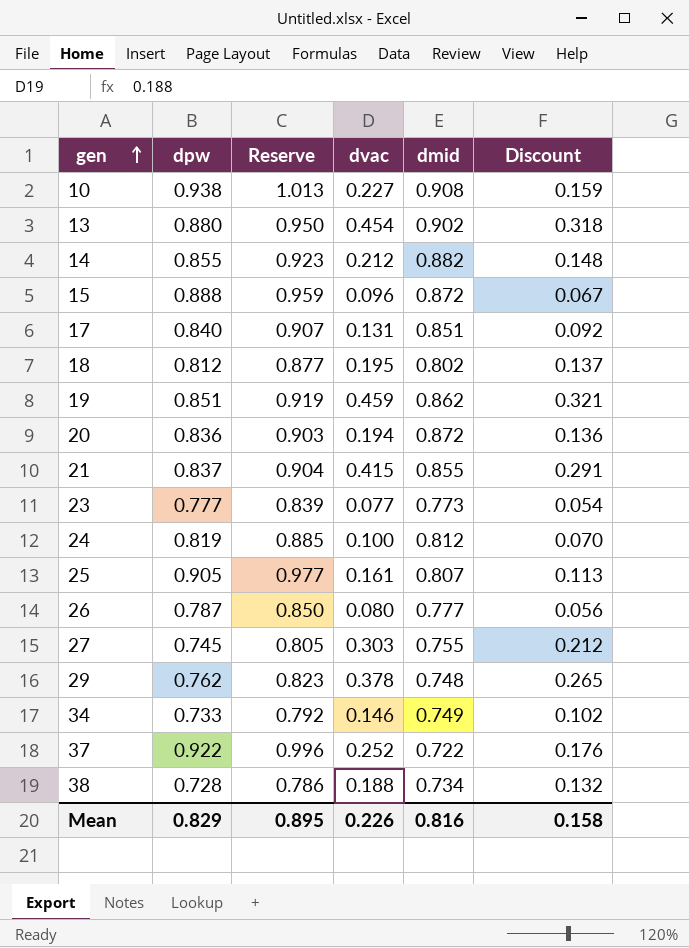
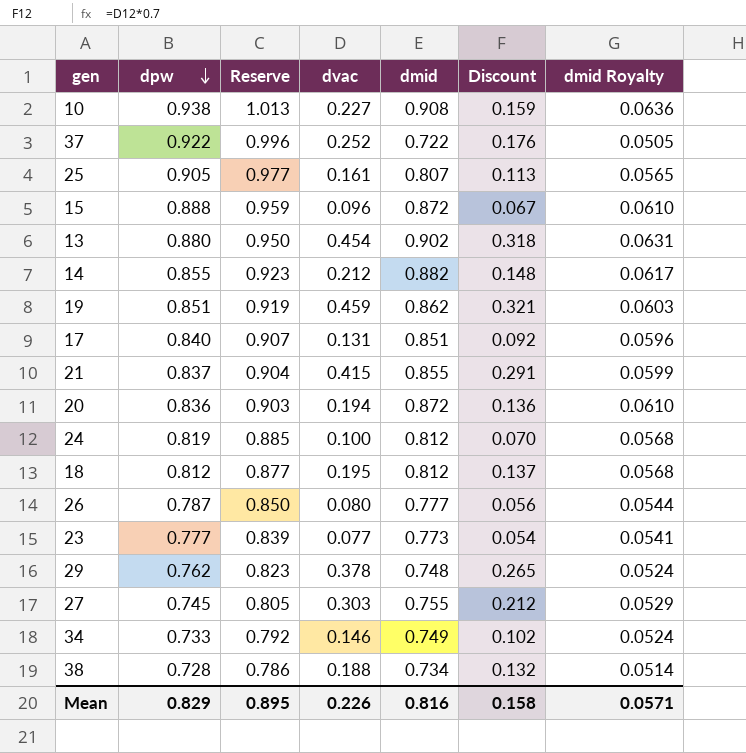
row order: gen ascending -> dpw descending
column dmid Royalty | formula: none -> [dmid] * 0.07
18 | dmid: 0.802 -> 0.812

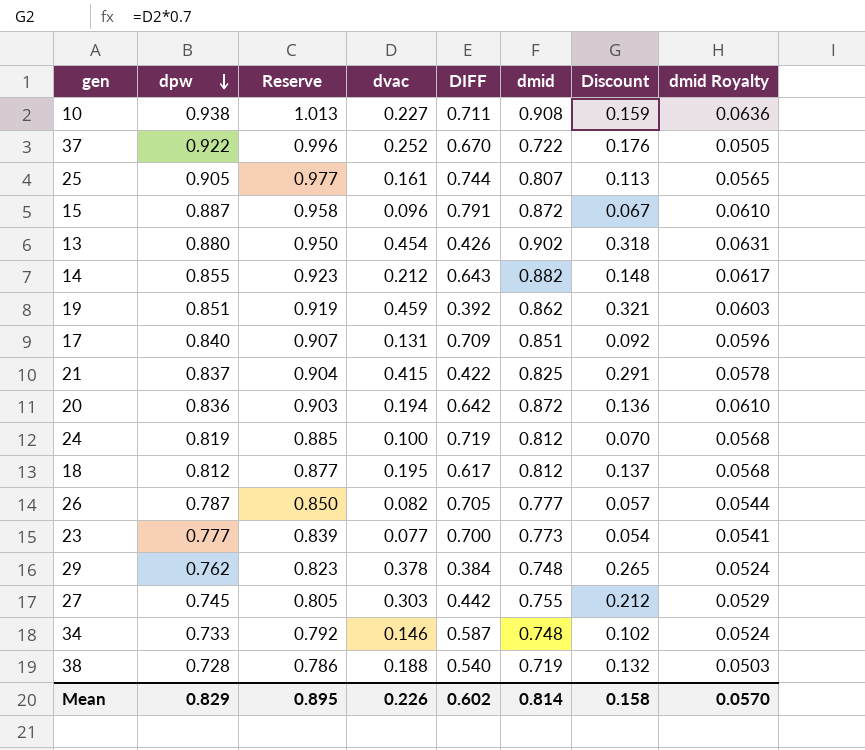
column DIFF | formula: none -> [dpw] - [dvac]
15 | dpw: 0.888 -> 0.887
15 | Reserve: 0.959 -> 0.958
21 | dmid: 0.855 -> 0.825
21 | dmid Royalty: 0.0599 -> 0.0578
26 | dvac: 0.080 -> 0.082
26 | Discount: 0.056 -> 0.057
34 | dmid: 0.749 -> 0.748
38 | dmid: 0.734 -> 0.719
38 | dmid Royalty: 0.0514 -> 0.0503
Mean | dmid: 0.816 -> 0.814
Mean | dmid Royalty: 0.0571 -> 0.0570

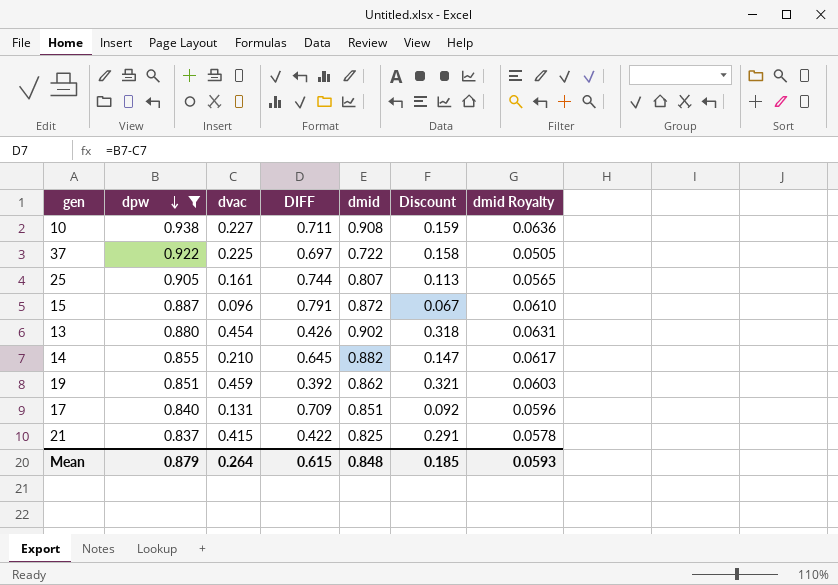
filter: none -> dpw >= 0.837
column Reserve | formula: [dpw] * 1.08 -> none
37 | dvac: 0.252 -> 0.225
37 | DIFF: 0.670 -> 0.697
37 | Discount: 0.176 -> 0.158
14 | dvac: 0.212 -> 0.210
14 | DIFF: 0.643 -> 0.645
14 | Discount: 0.148 -> 0.147
Mean | dpw: 0.829 -> 0.879
Mean | dvac: 0.226 -> 0.264
Mean | DIFF: 0.602 -> 0.615
Mean | dmid: 0.814 -> 0.848
Mean | Discount: 0.158 -> 0.185
Mean | dmid Royalty: 0.0570 -> 0.0593

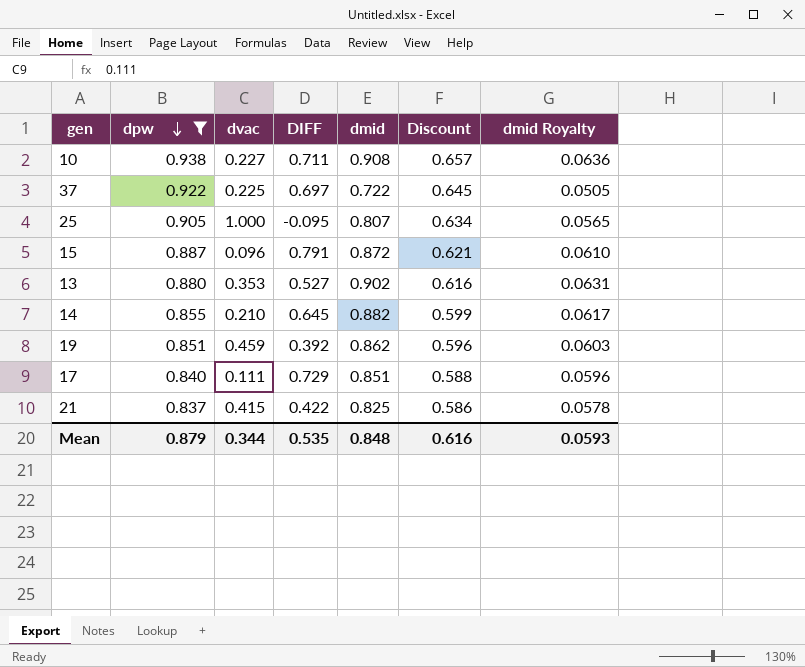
column Discount | formula: [dvac] * 0.7 -> [dpw] * 0.7
25 | dvac: 0.161 -> 1.000
25 | DIFF: 0.744 -> -0.095
13 | dvac: 0.454 -> 0.353
13 | DIFF: 0.426 -> 0.527
17 | dvac: 0.131 -> 0.111
17 | DIFF: 0.709 -> 0.729
Mean | dvac: 0.264 -> 0.344
Mean | DIFF: 0.615 -> 0.535
Mean | Discount: 0.185 -> 0.616

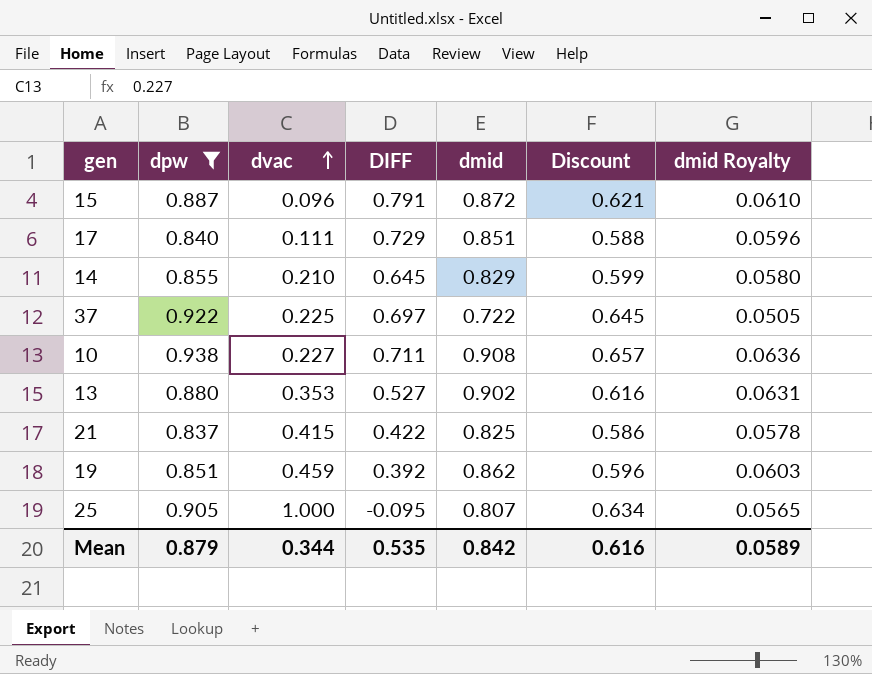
row order: dpw descending -> dvac ascending
14 | dmid: 0.882 -> 0.829
14 | dmid Royalty: 0.0617 -> 0.0580
Mean | dmid: 0.848 -> 0.842
Mean | dmid Royalty: 0.0593 -> 0.0589

